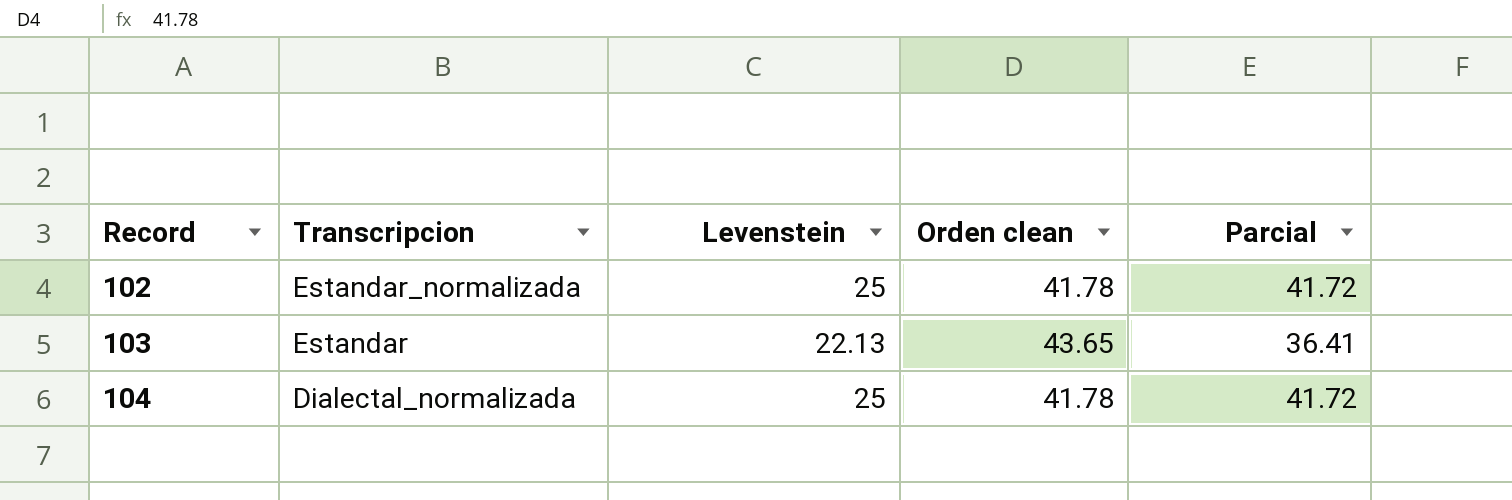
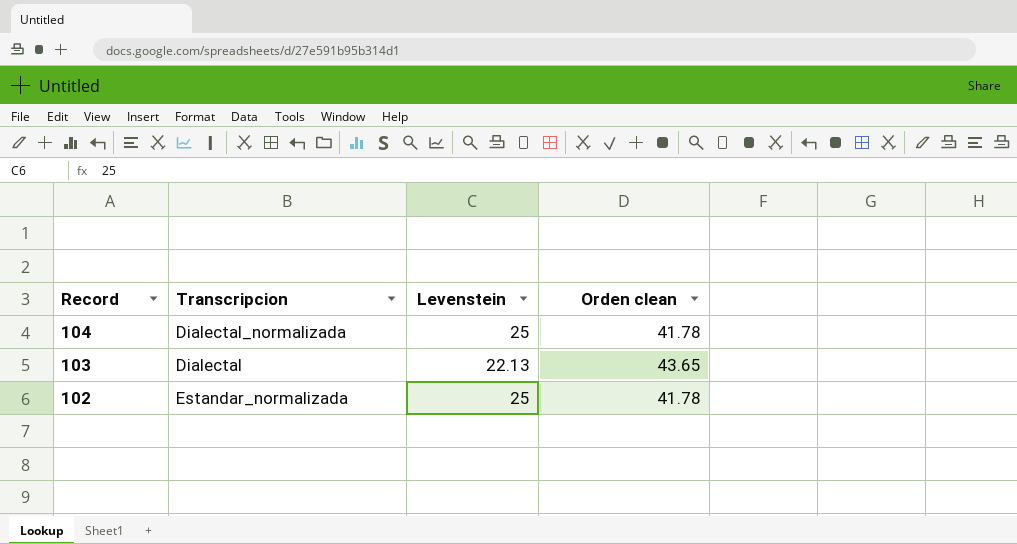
row order: Record ascending -> Record descending
column Parcial | position: 5 -> none
103 | Transcripcion: Estandar -> Dialectal

